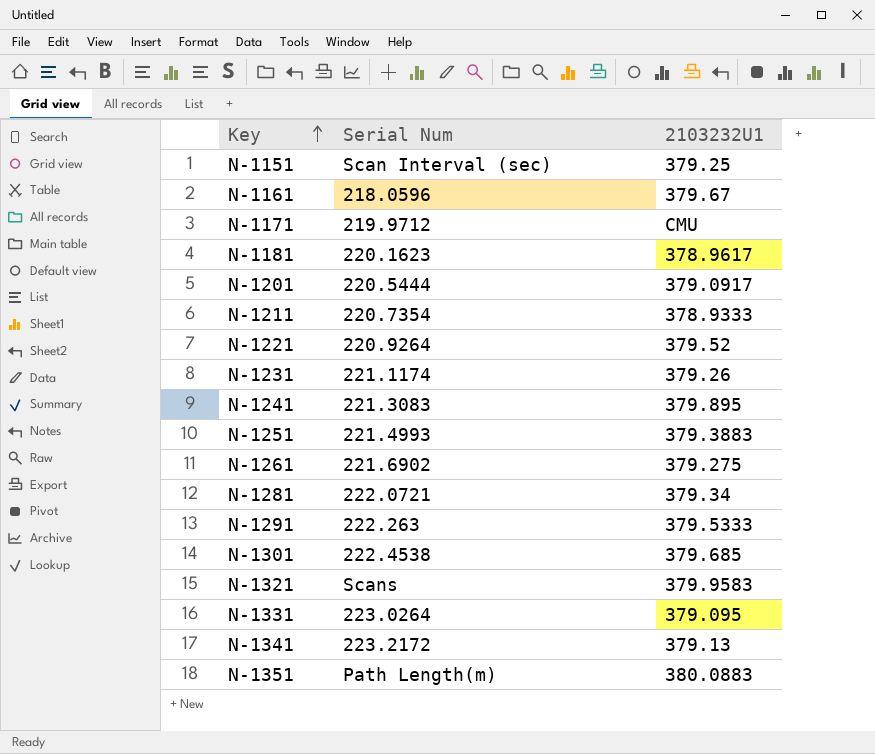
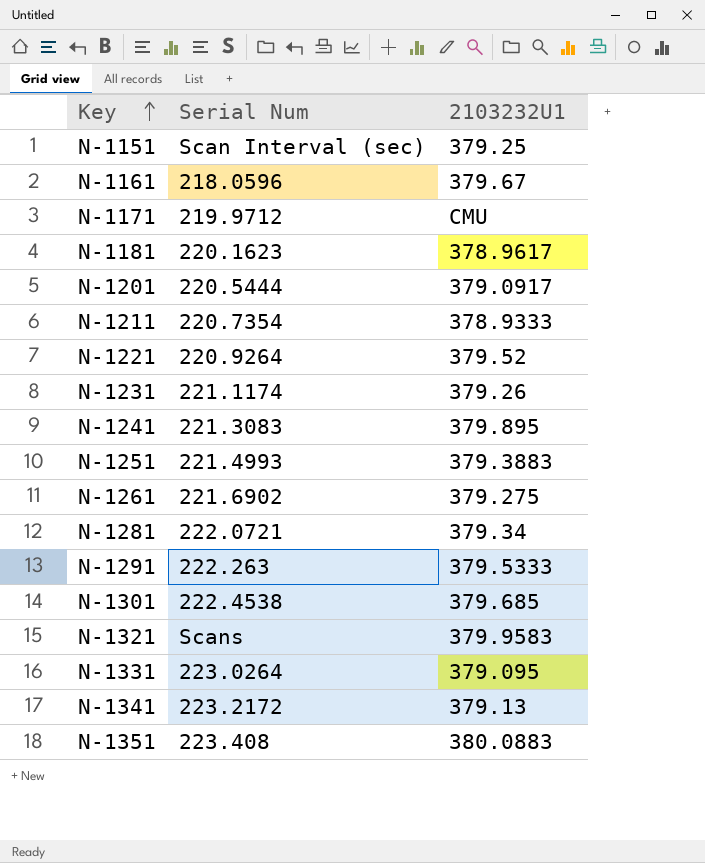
N-1351 | Serial Num: Path Length(m) -> 223.408

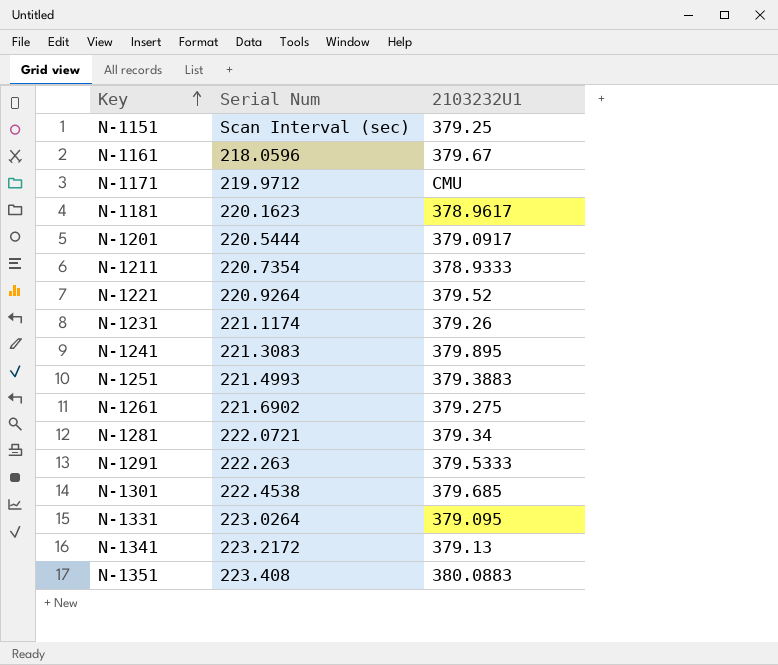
row N-1321: Scans | 379.9583 -> none

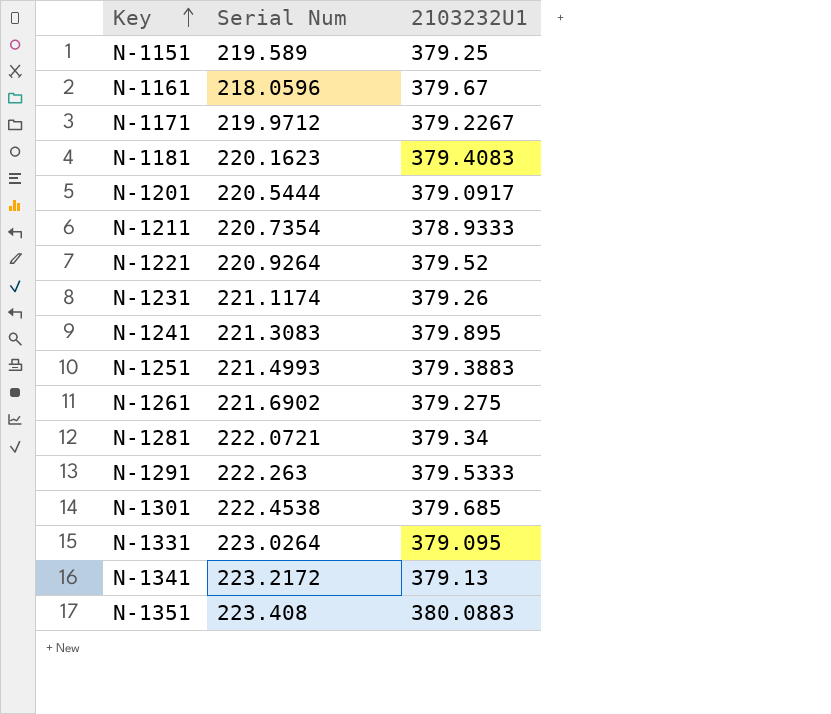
N-1151 | Serial Num: Scan Interval (sec) -> 219.589
N-1171 | 2103232U1: CMU -> 379.2267
N-1181 | 2103232U1: 378.9617 -> 379.4083

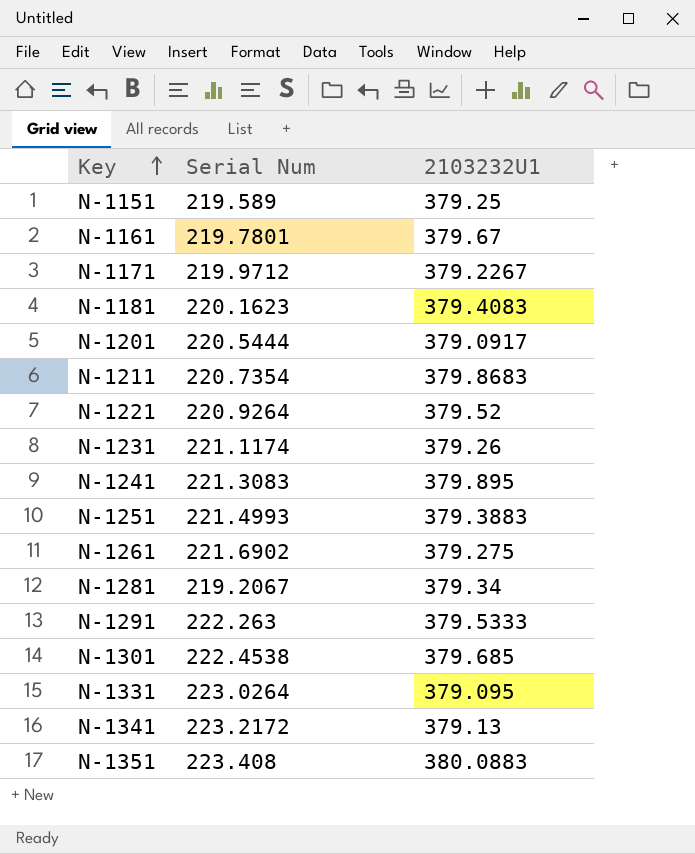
N-1161 | Serial Num: 218.0596 -> 219.7801
N-1211 | 2103232U1: 378.9333 -> 379.8683
N-1281 | Serial Num: 222.0721 -> 219.2067

